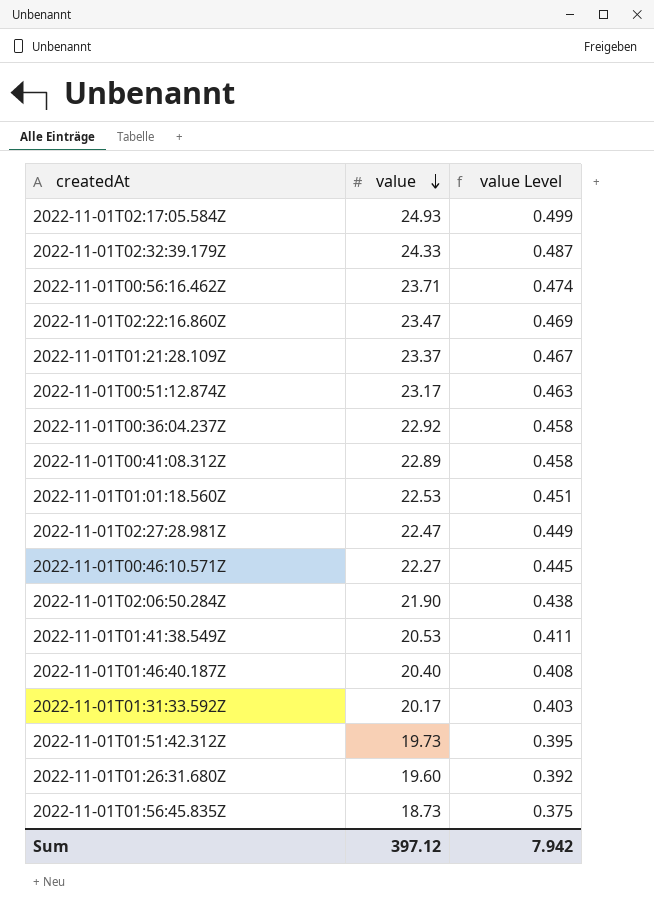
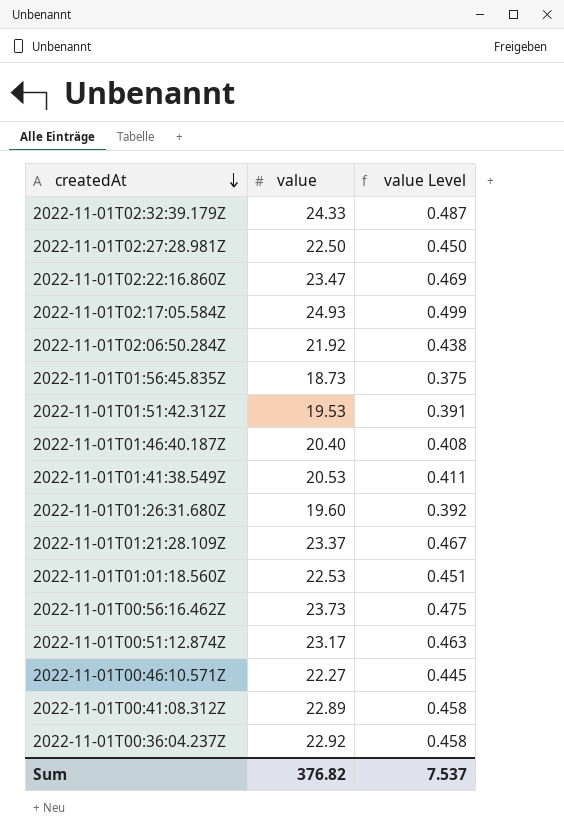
row order: value descending -> createdAt descending
row 2022-11-01T01:31:33.592Z: 20.17 | 0.403 -> none
2022-11-01T02:27:28.981Z | value: 22.47 -> 22.50
2022-11-01T02:27:28.981Z | value Level: 0.449 -> 0.450
2022-11-01T02:06:50.284Z | value: 21.90 -> 21.92
2022-11-01T01:51:42.312Z | value: 19.73 -> 19.53
2022-11-01T01:51:42.312Z | value Level: 0.395 -> 0.391
2022-11-01T00:56:16.462Z | value: 23.71 -> 23.73
2022-11-01T00:56:16.462Z | value Level: 0.474 -> 0.475
Sum | value: 397.12 -> 376.82
Sum | value Level: 7.942 -> 7.537

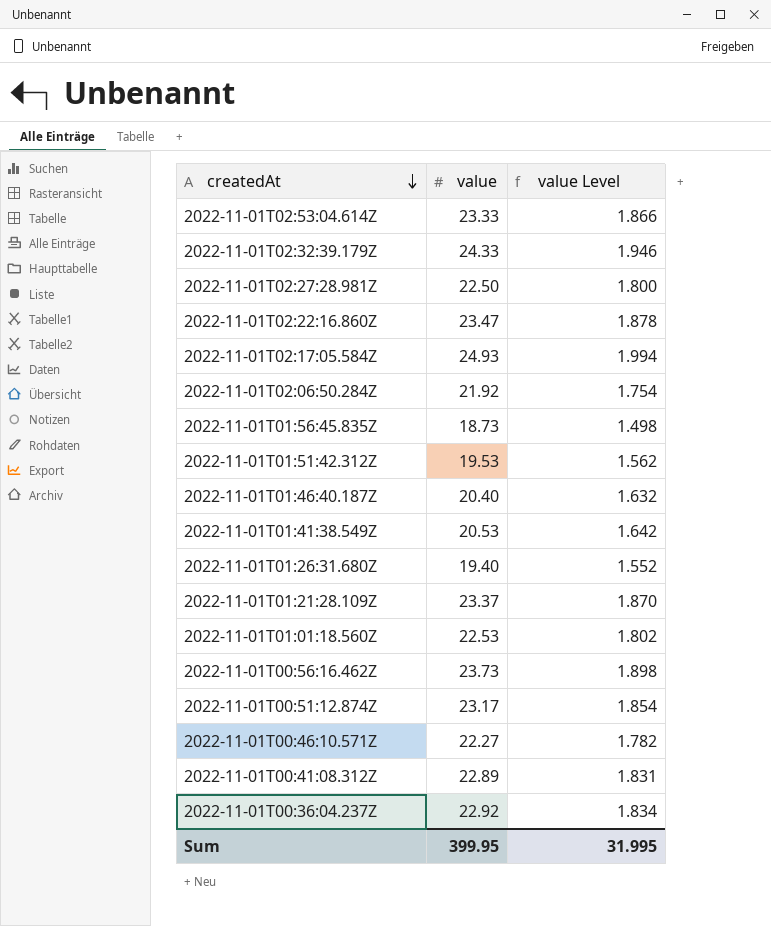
column value Level | formula: [value] * 0.02 -> [value] * 0.08
row 2022-11-01T02:53:04.614Z: none -> 23.33 | 1.866
2022-11-01T01:26:31.680Z | value: 19.60 -> 19.40
Sum | value: 376.82 -> 399.95
Sum | value Level: 7.537 -> 31.995

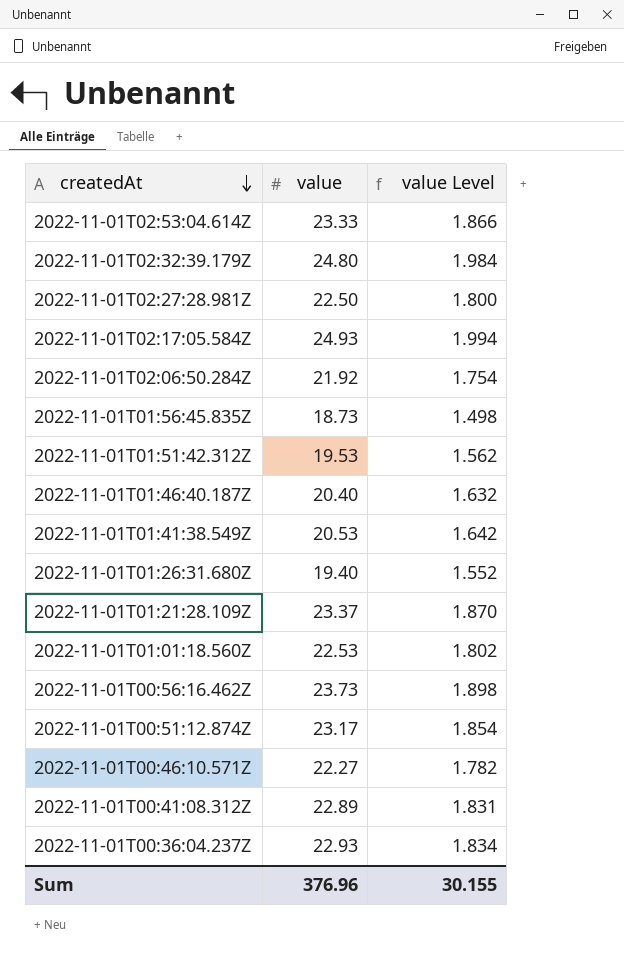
row 2022-11-01T02:22:16.860Z: 23.47 | 1.878 -> none
2022-11-01T02:32:39.179Z | value: 24.33 -> 24.80
2022-11-01T02:32:39.179Z | value Level: 1.946 -> 1.984
2022-11-01T00:36:04.237Z | value: 22.92 -> 22.93
Sum | value: 399.95 -> 376.96
Sum | value Level: 31.995 -> 30.155

